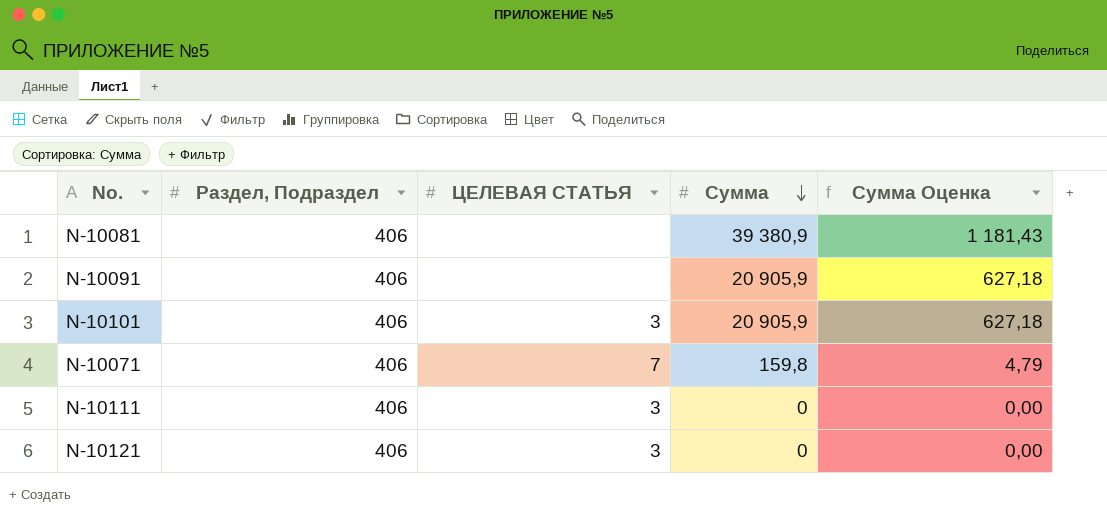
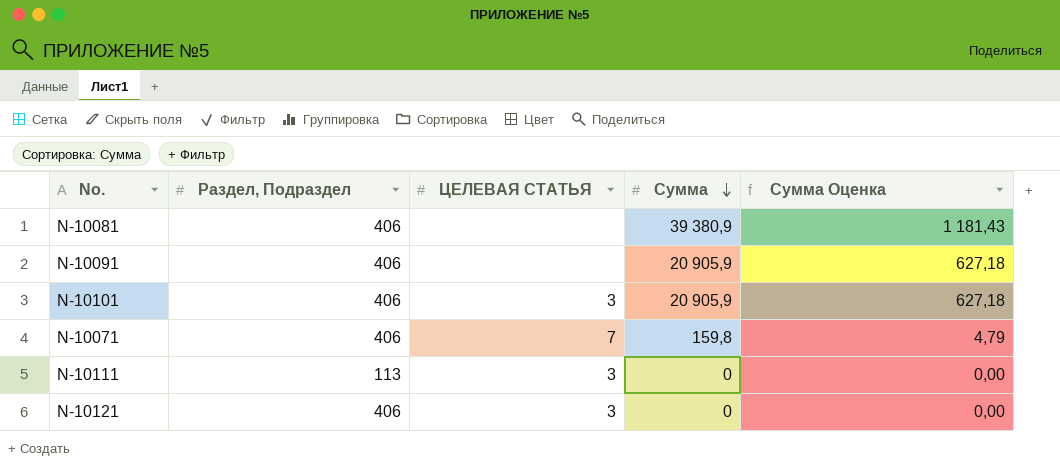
N-10111 | Раздел, Подраздел: 406 -> 113

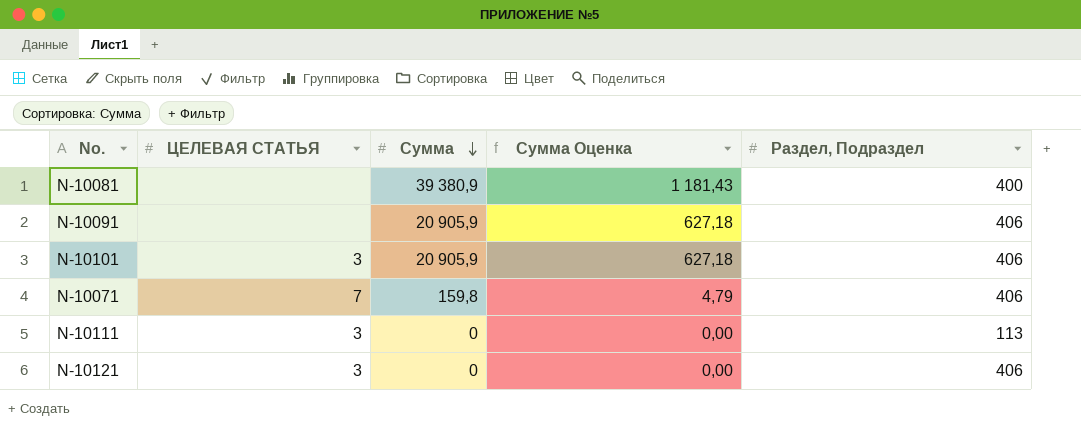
column Раздел, Подраздел | position: 2 -> 5
N-10081 | Раздел, Подраздел: 406 -> 400

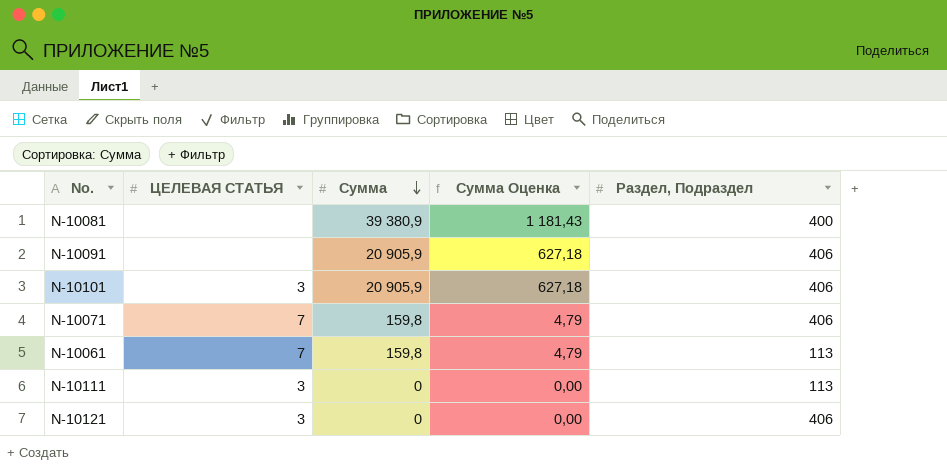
row N-10061: none -> 7 | 159,8 | 4,79 | 113

